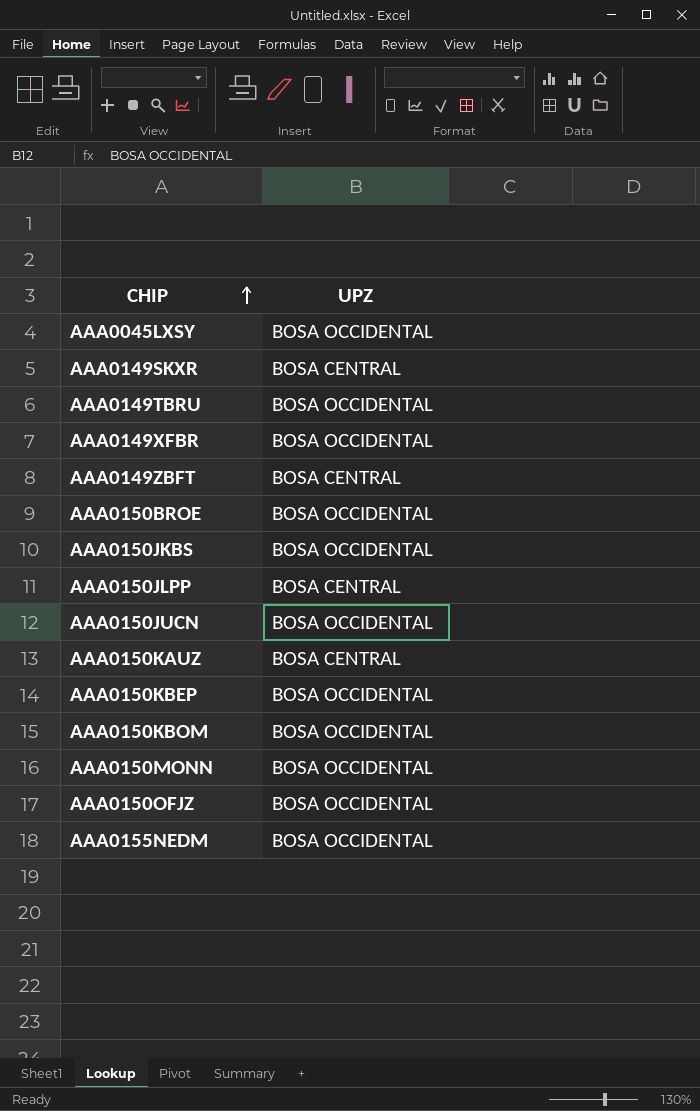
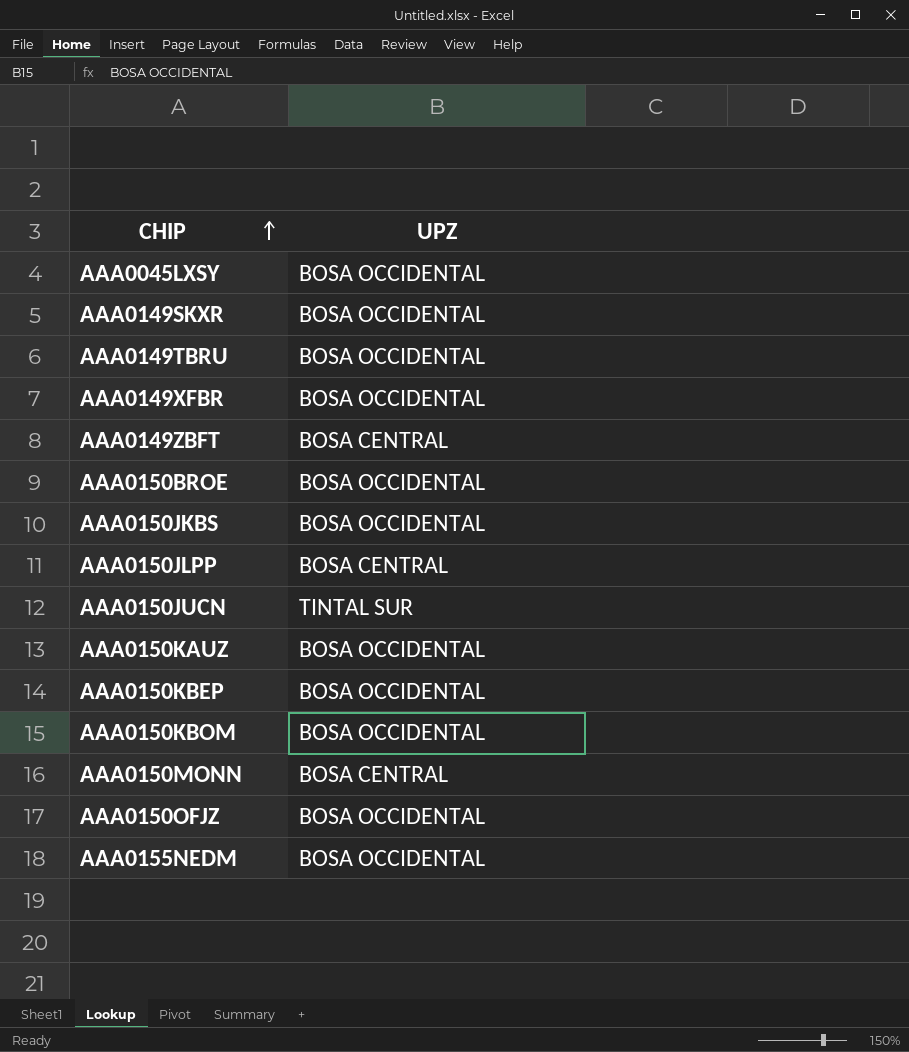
AAA0149SKXR | UPZ: BOSA CENTRAL -> BOSA OCCIDENTAL
AAA0150JUCN | UPZ: BOSA OCCIDENTAL -> TINTAL SUR
AAA0150KAUZ | UPZ: BOSA CENTRAL -> BOSA OCCIDENTAL
AAA0150MONN | UPZ: BOSA OCCIDENTAL -> BOSA CENTRAL

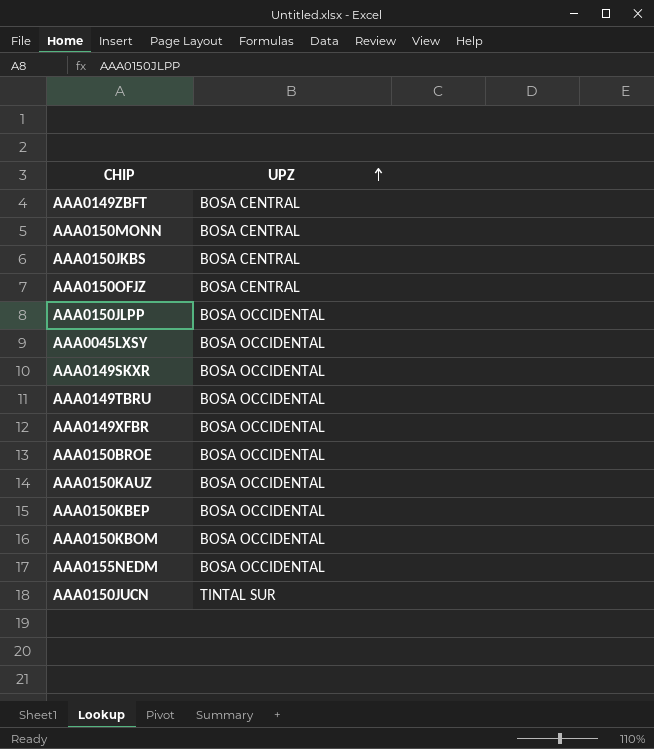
row order: CHIP ascending -> UPZ ascending
AAA0150JKBS | UPZ: BOSA OCCIDENTAL -> BOSA CENTRAL
AAA0150OFJZ | UPZ: BOSA OCCIDENTAL -> BOSA CENTRAL
AAA0150JLPP | UPZ: BOSA CENTRAL -> BOSA OCCIDENTAL

